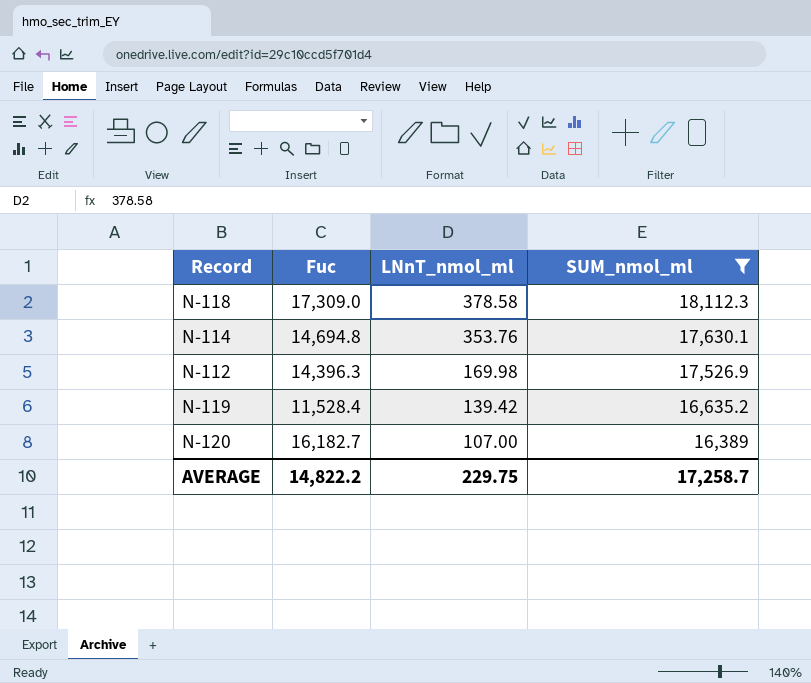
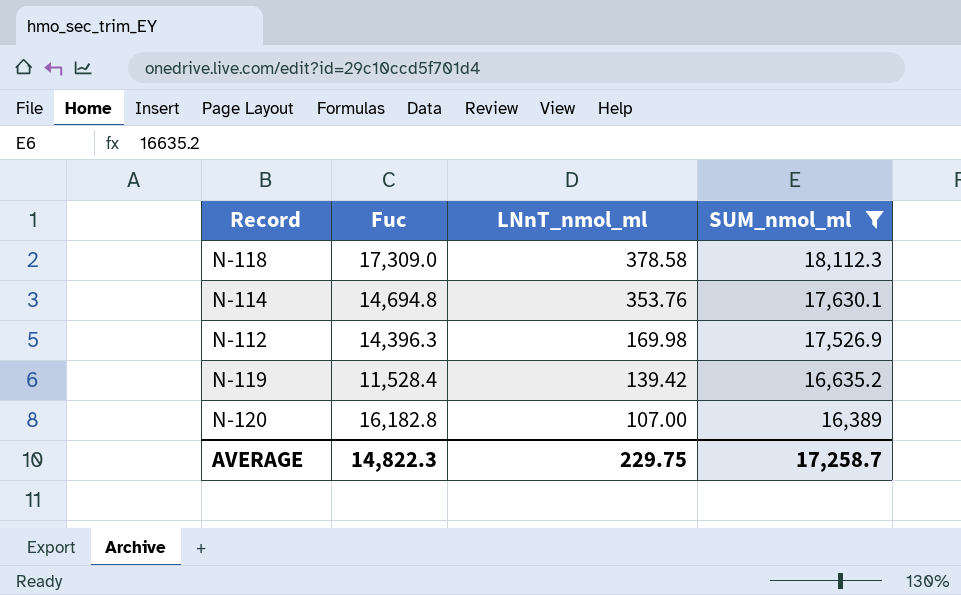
N-120 | Fuc: 16,182.7 -> 16,182.8
AVERAGE | Fuc: 14,822.2 -> 14,822.3

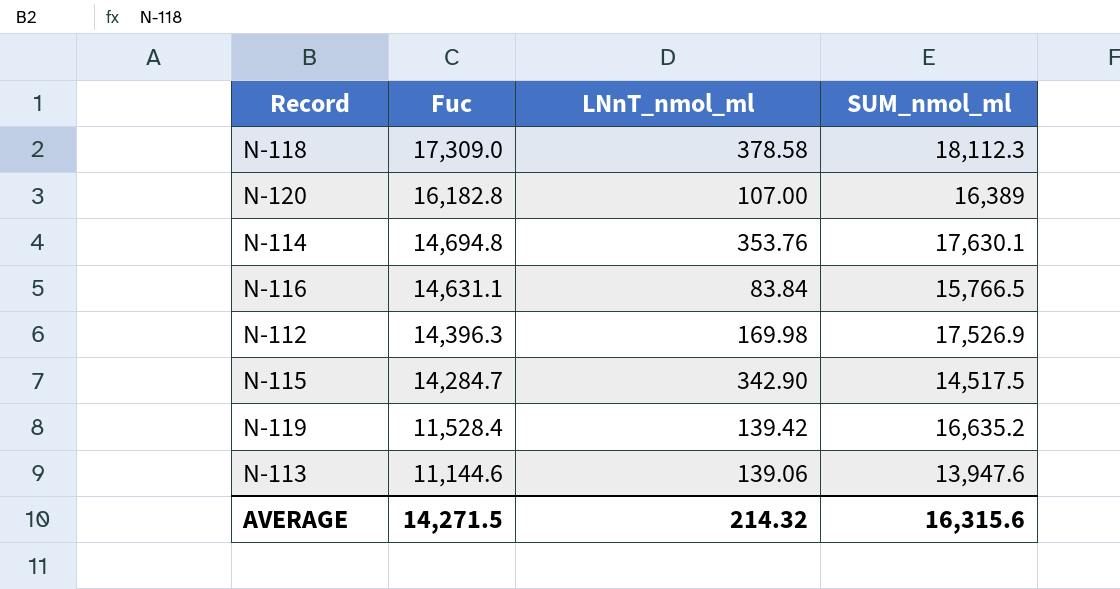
filter: SUM_nmol_ml >= 16,389 -> none
row order: LNnT_nmol_ml descending -> Fuc descending
AVERAGE | Fuc: 14,822.3 -> 14,271.5
AVERAGE | LNnT_nmol_ml: 229.75 -> 214.32
AVERAGE | SUM_nmol_ml: 17,258.7 -> 16,315.6

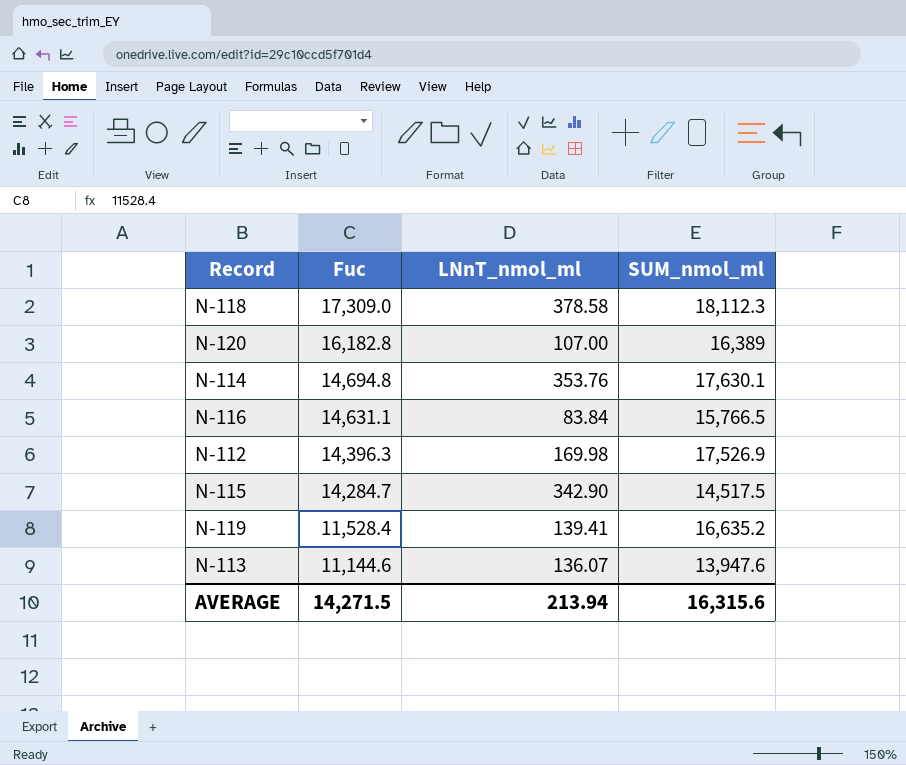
N-119 | LNnT_nmol_ml: 139.42 -> 139.41
N-113 | LNnT_nmol_ml: 139.06 -> 136.07
AVERAGE | LNnT_nmol_ml: 214.32 -> 213.94

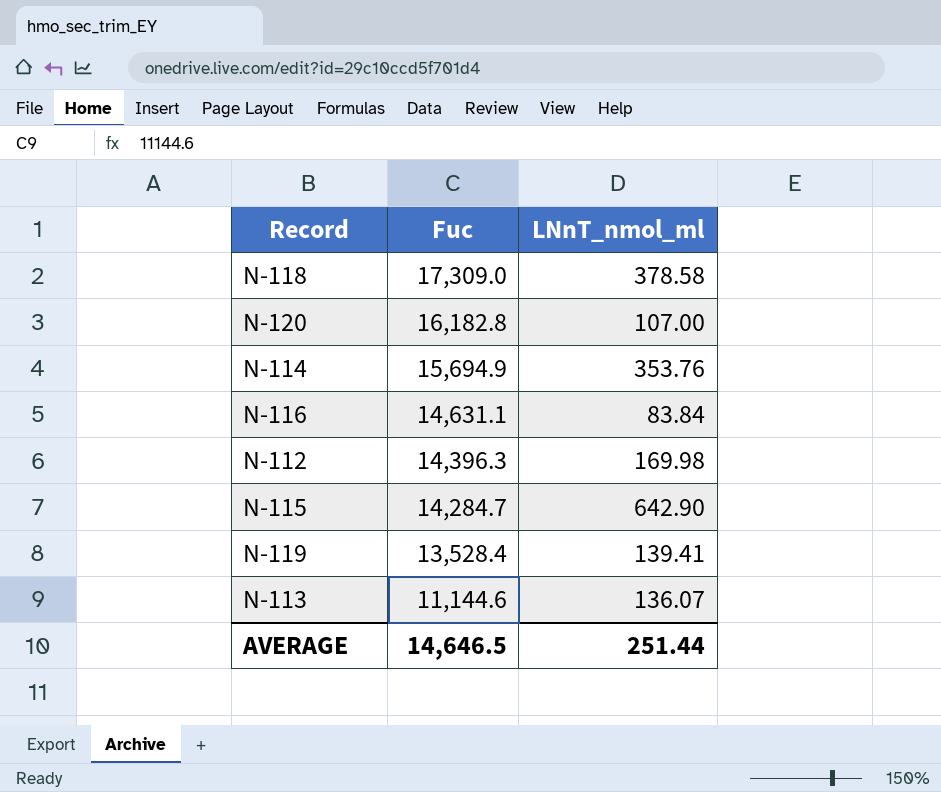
column SUM_nmol_ml | position: 4 -> none
N-114 | Fuc: 14,694.8 -> 15,694.9
N-115 | LNnT_nmol_ml: 342.90 -> 642.90
N-119 | Fuc: 11,528.4 -> 13,528.4
AVERAGE | Fuc: 14,271.5 -> 14,646.5
AVERAGE | LNnT_nmol_ml: 213.94 -> 251.44

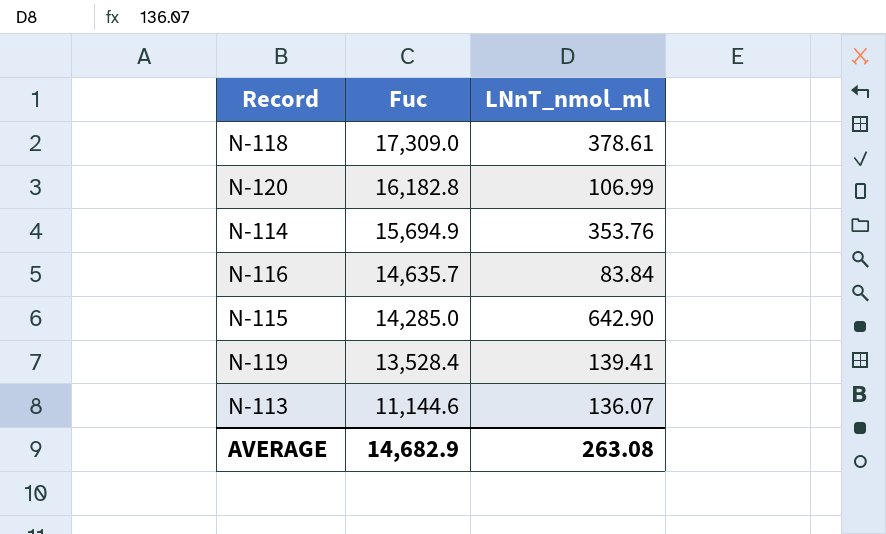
row N-112: 14,396.3 | 169.98 -> none
N-118 | LNnT_nmol_ml: 378.58 -> 378.61
N-120 | LNnT_nmol_ml: 107.00 -> 106.99
N-116 | Fuc: 14,631.1 -> 14,635.7
N-115 | Fuc: 14,284.7 -> 14,285.0
AVERAGE | Fuc: 14,646.5 -> 14,682.9
AVERAGE | LNnT_nmol_ml: 251.44 -> 263.08

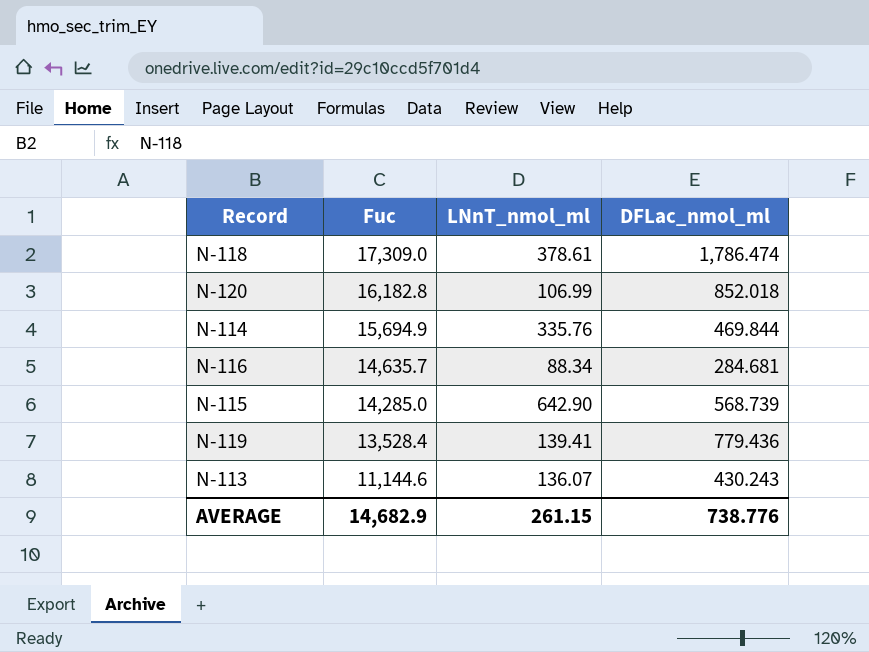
column DFLac_nmol_ml | position: none -> 4
N-114 | LNnT_nmol_ml: 353.76 -> 335.76
N-116 | LNnT_nmol_ml: 83.84 -> 88.34
AVERAGE | LNnT_nmol_ml: 263.08 -> 261.15

